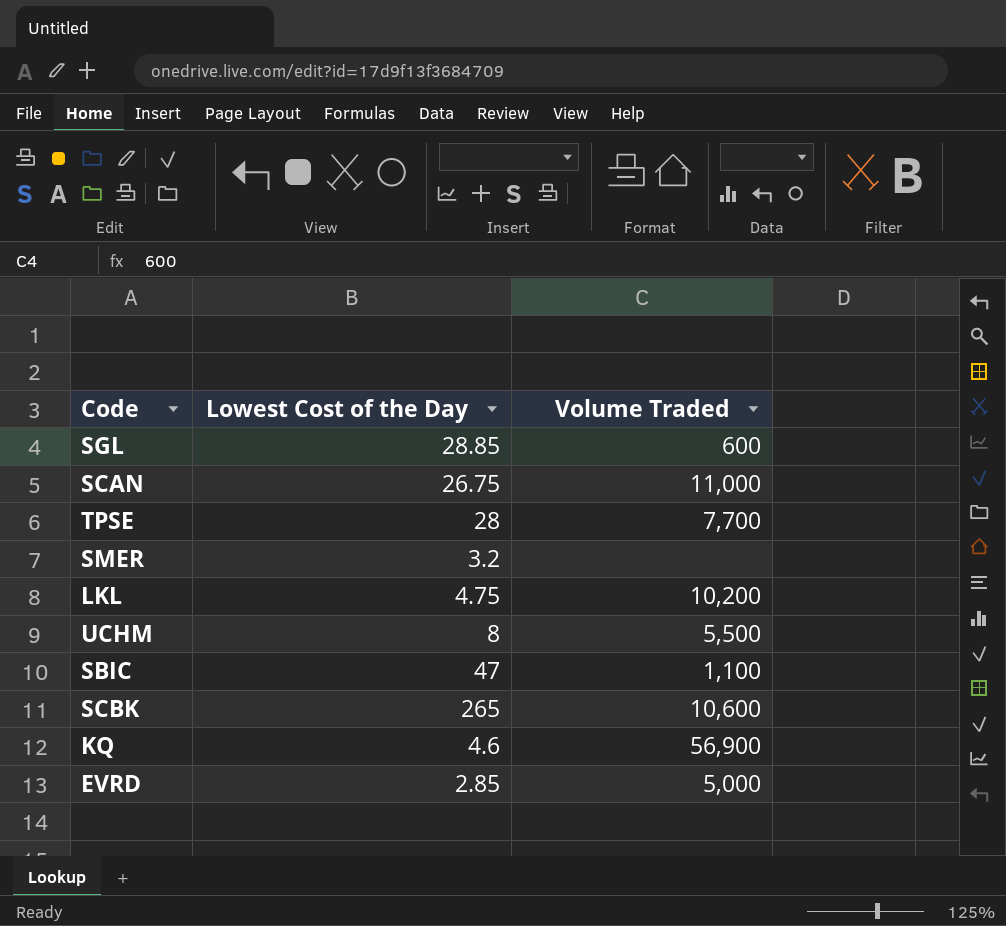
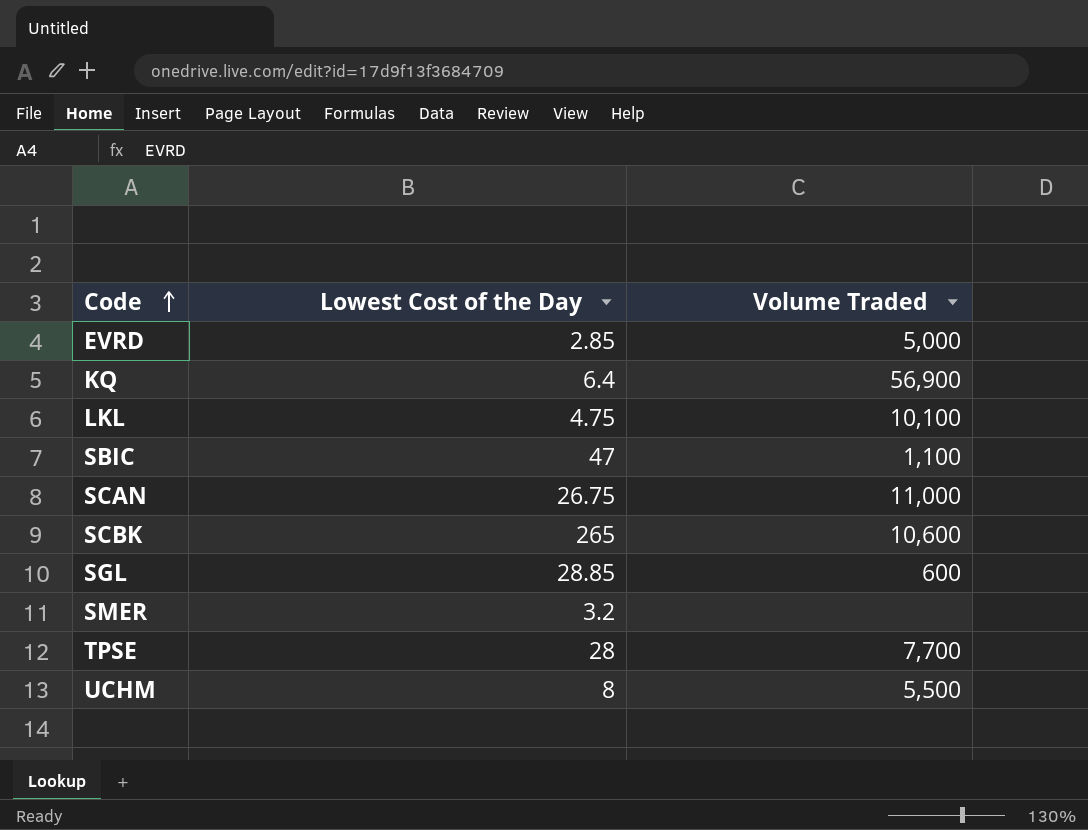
row order: none -> Code ascending
KQ | Lowest Cost of the Day: 4.6 -> 6.4
LKL | Volume Traded: 10,200 -> 10,100

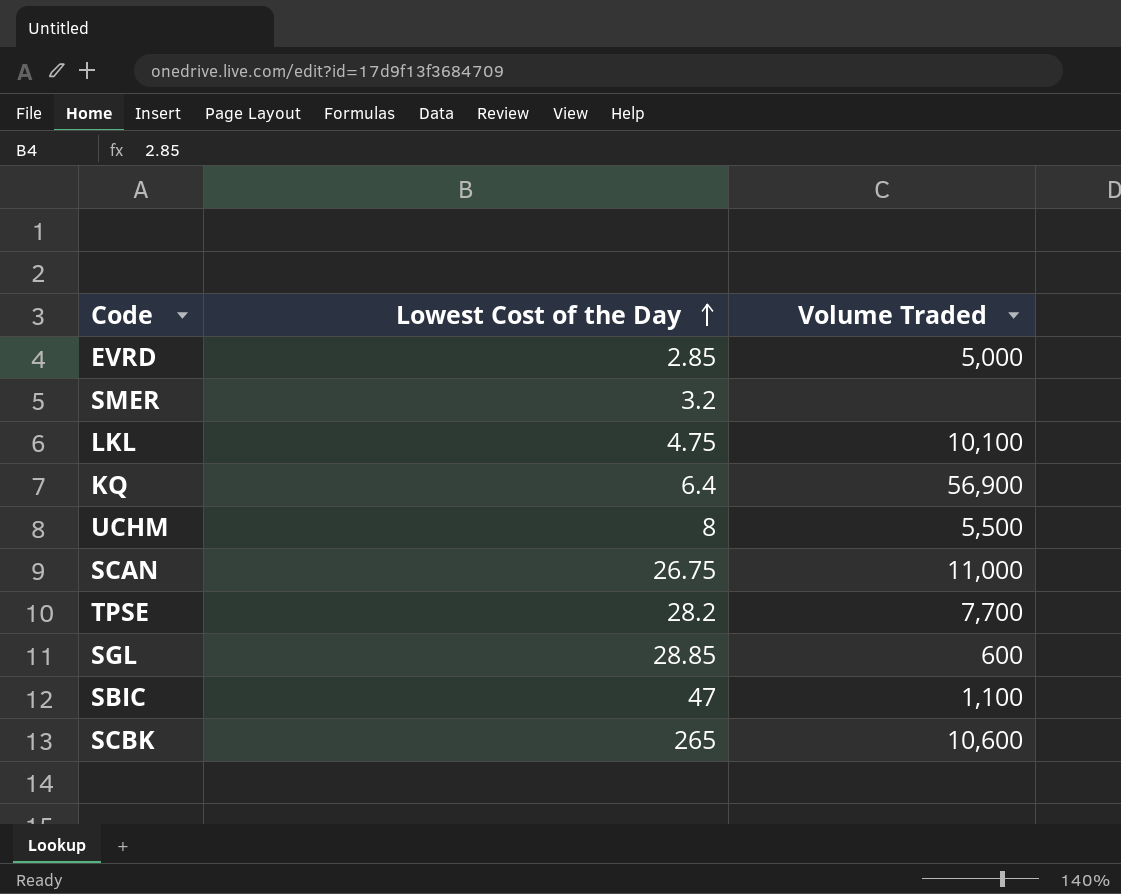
row order: Code ascending -> Lowest Cost of the Day ascending
TPSE | Lowest Cost of the Day: 28 -> 28.2

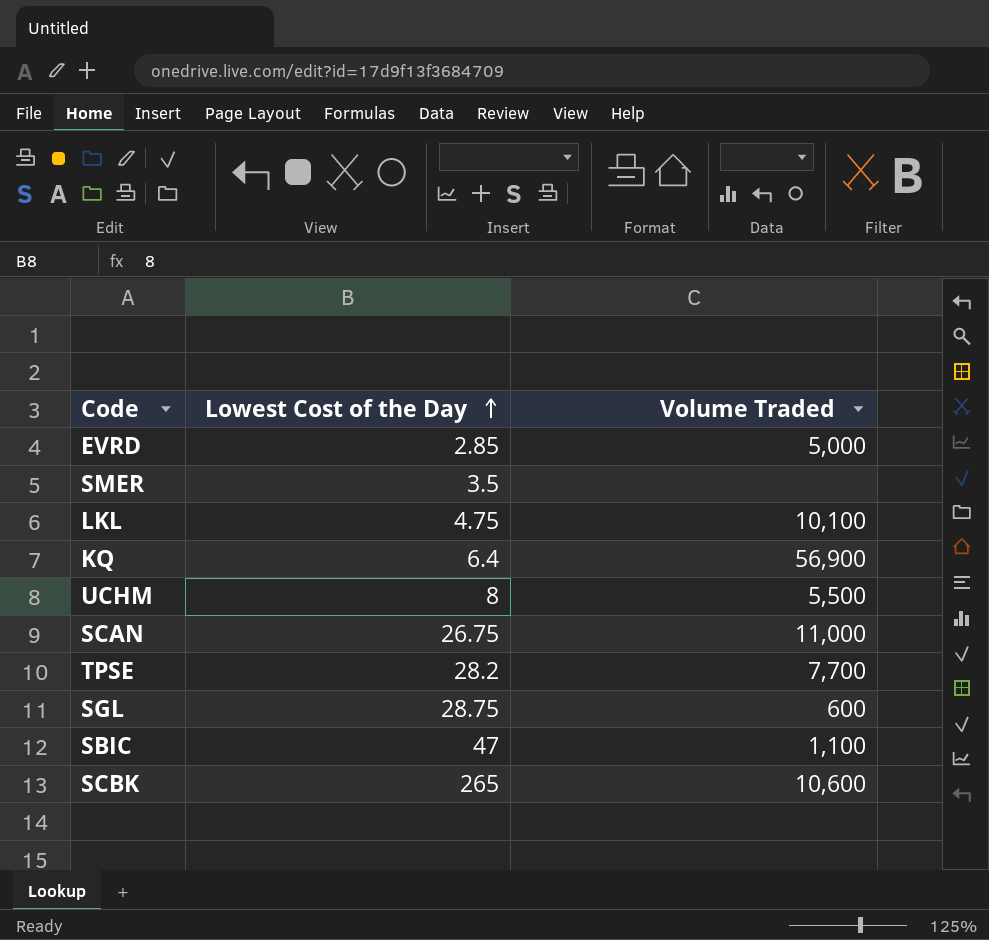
SMER | Lowest Cost of the Day: 3.2 -> 3.5
SGL | Lowest Cost of the Day: 28.85 -> 28.75

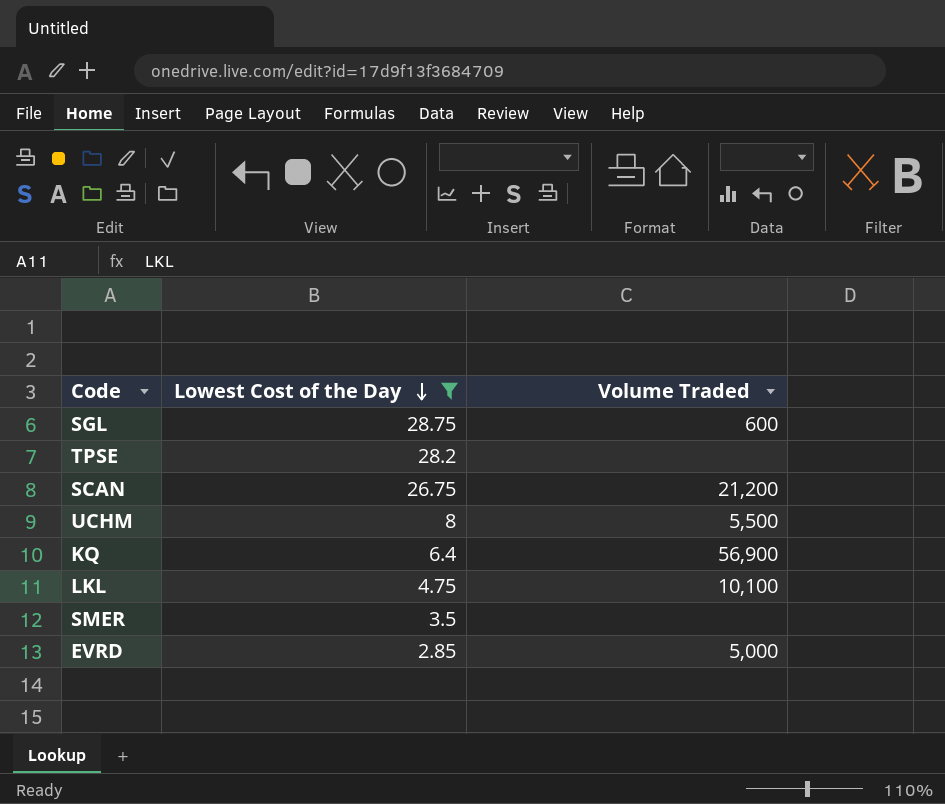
filter: none -> Lowest Cost of the Day <= 28.75
row order: Lowest Cost of the Day ascending -> Lowest Cost of the Day descending
TPSE | Volume Traded: 7,700 -> none
SCAN | Volume Traded: 11,000 -> 21,200

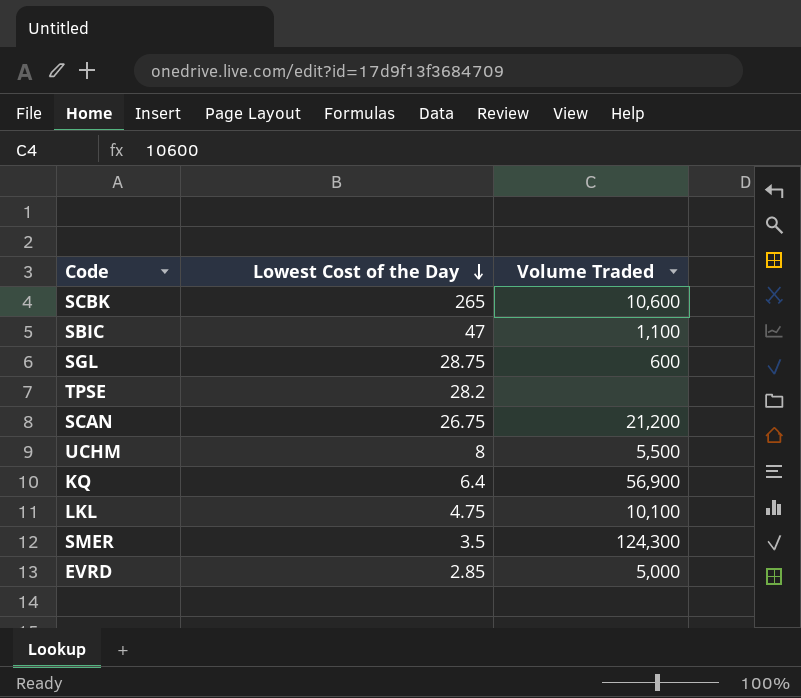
filter: Lowest Cost of the Day <= 28.75 -> none
SMER | Volume Traded: none -> 124,300

